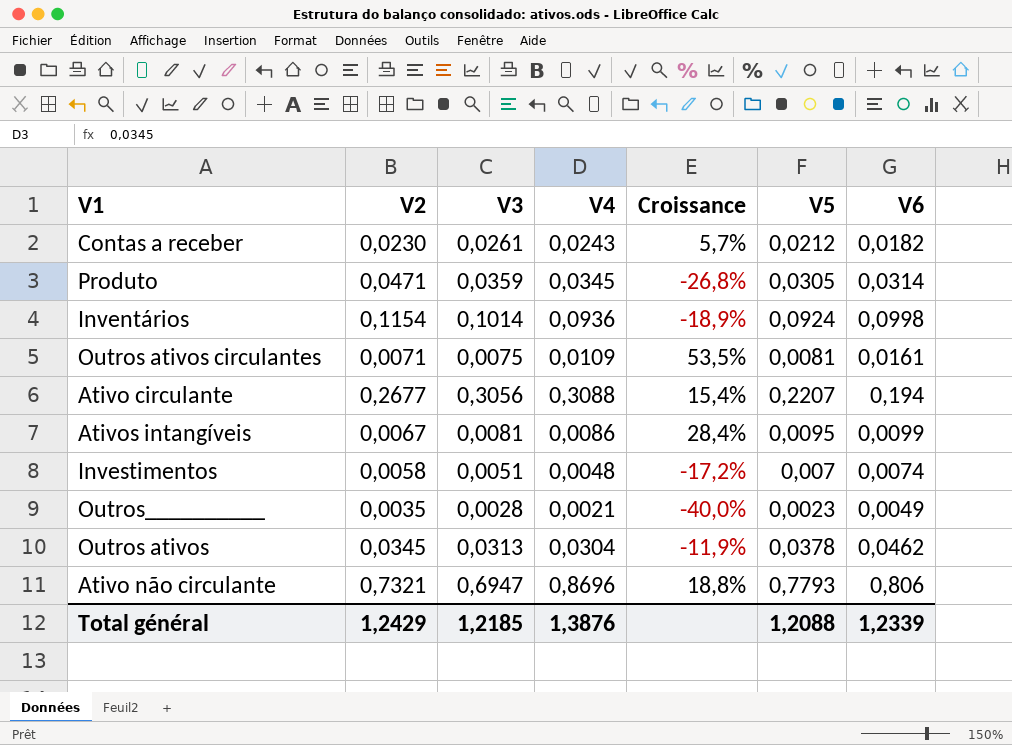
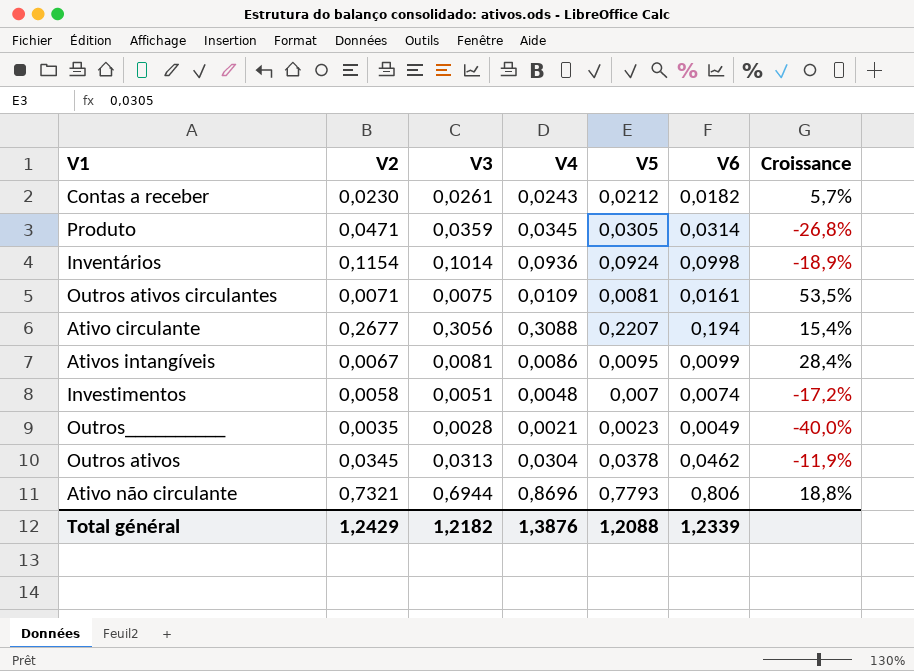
column Croissance | position: 5 -> 7
Ativo não circulante | V3: 0,6947 -> 0,6944
Total général | V3: 1,2185 -> 1,2182

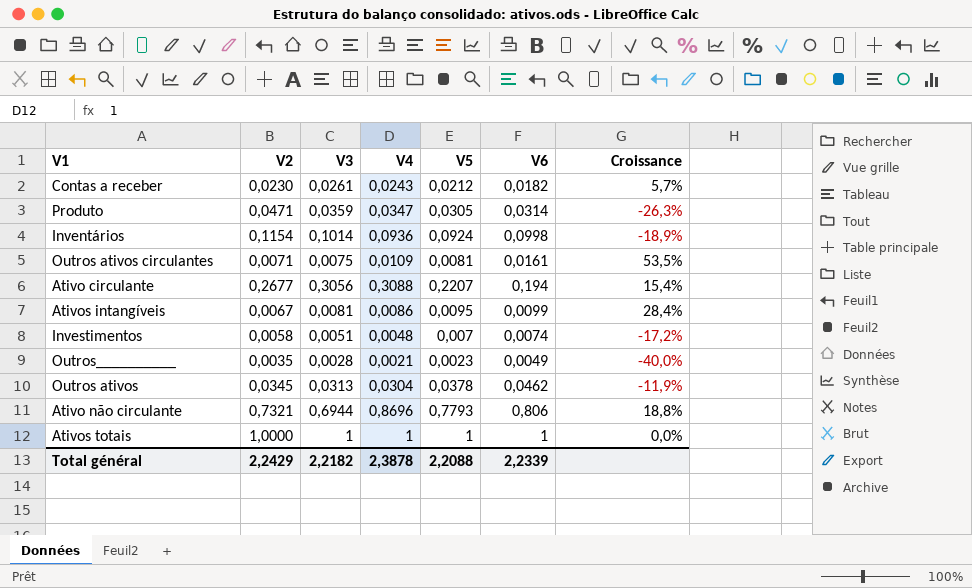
Produto | V4: 0,0345 -> 0,0347
Produto | Croissance: -26,8% -> -26,3%
row Ativos totais: none -> 1,0000 | 1 | 1 | 1 | 1 | 0,0%
Total général | V2: 1,2429 -> 2,2429
Total général | V3: 1,2182 -> 2,2182
Total général | V4: 1,3876 -> 2,3878
Total général | V5: 1,2088 -> 2,2088
Total général | V6: 1,2339 -> 2,2339

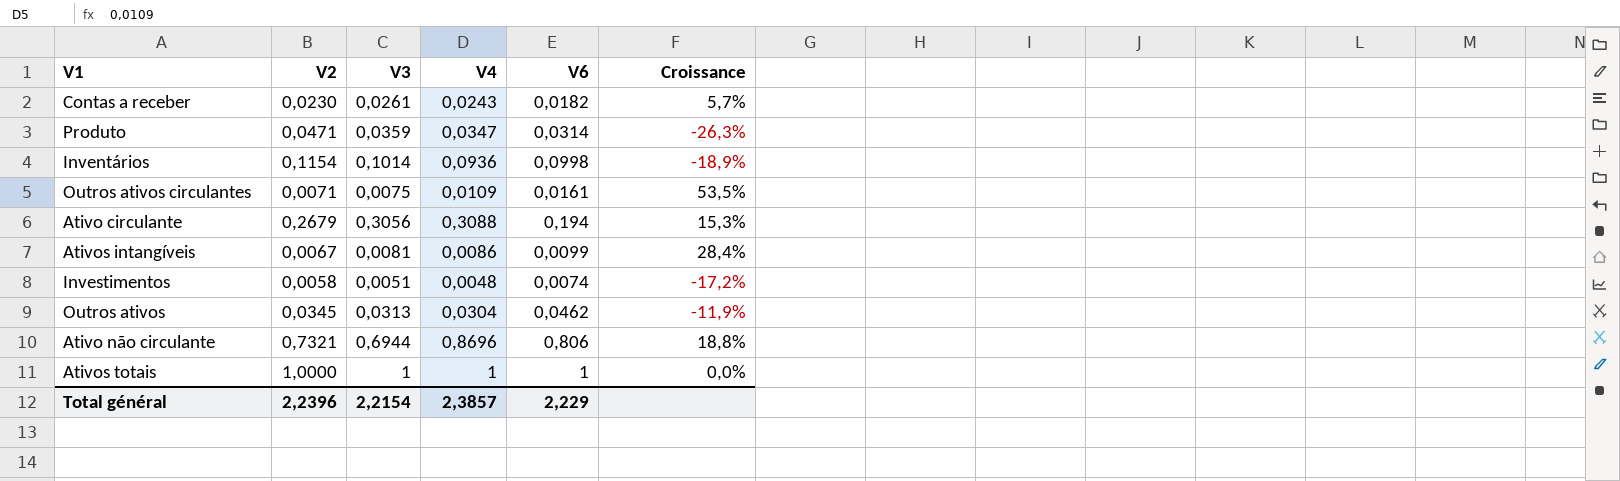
column V5 | position: 5 -> none
row Outros__________: 0,0035 | 0,0028 | 0,0021 | 0,0023 | 0,0049 | -40,0% -> none
Ativo circulante | V2: 0,2677 -> 0,2679
Ativo circulante | Croissance: 15,4% -> 15,3%
Total général | V2: 2,2429 -> 2,2396
Total général | V3: 2,2182 -> 2,2154
Total général | V4: 2,3878 -> 2,3857
Total général | V6: 2,2339 -> 2,229

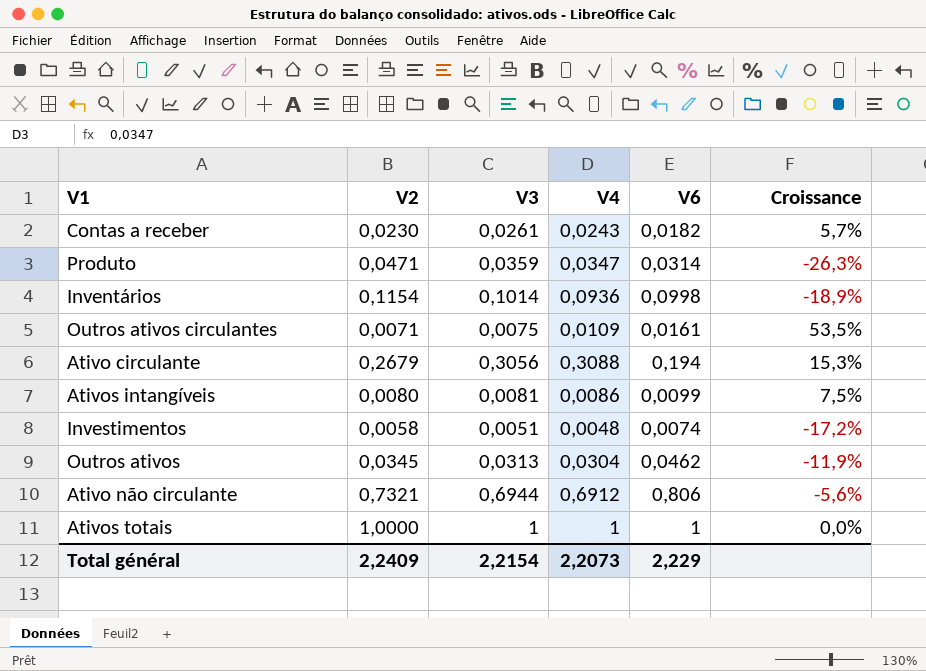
Ativos intangíveis | V2: 0,0067 -> 0,0080
Ativos intangíveis | Croissance: 28,4% -> 7,5%
Ativo não circulante | V4: 0,8696 -> 0,6912
Ativo não circulante | Croissance: 18,8% -> -5,6%
Total général | V2: 2,2396 -> 2,2409
Total général | V4: 2,3857 -> 2,2073

